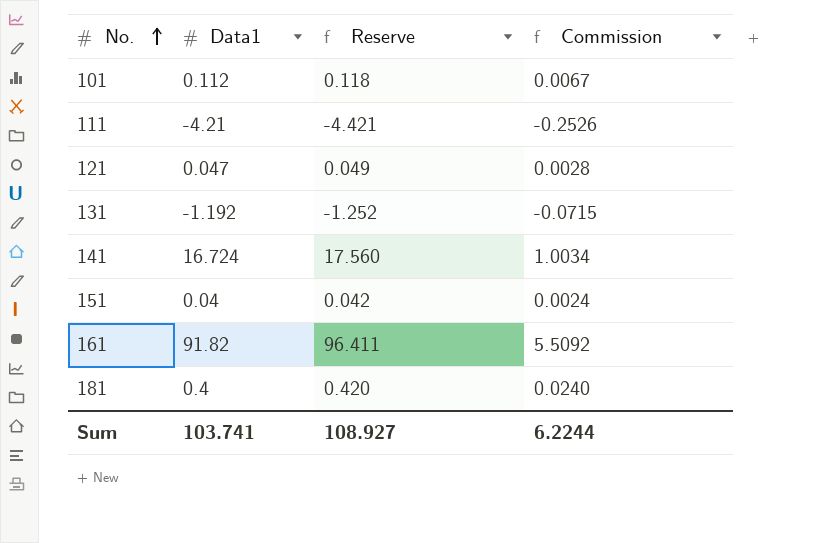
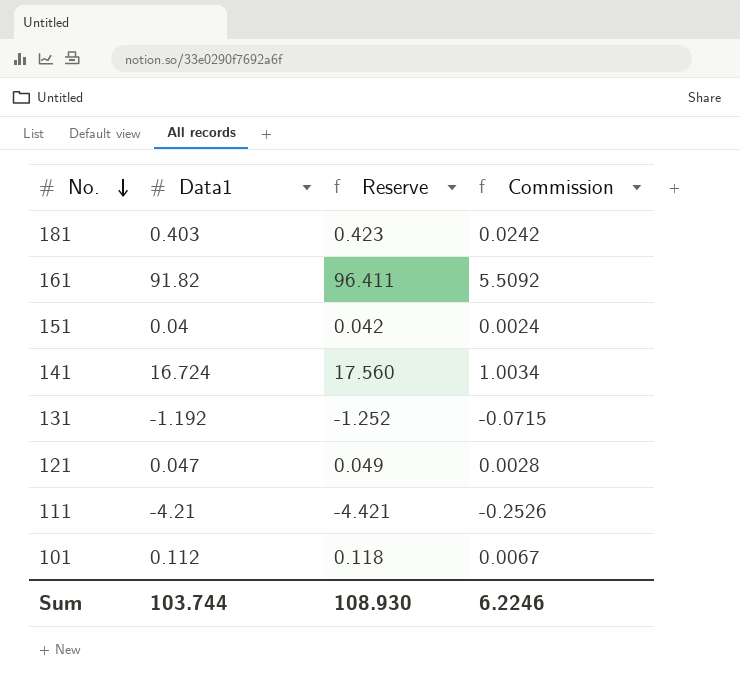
row order: No. ascending -> No. descending
181 | Data1: 0.4 -> 0.403
181 | Reserve: 0.420 -> 0.423
181 | Commission: 0.0240 -> 0.0242
Sum | Data1: 103.741 -> 103.744
Sum | Reserve: 108.927 -> 108.930
Sum | Commission: 6.2244 -> 6.2246

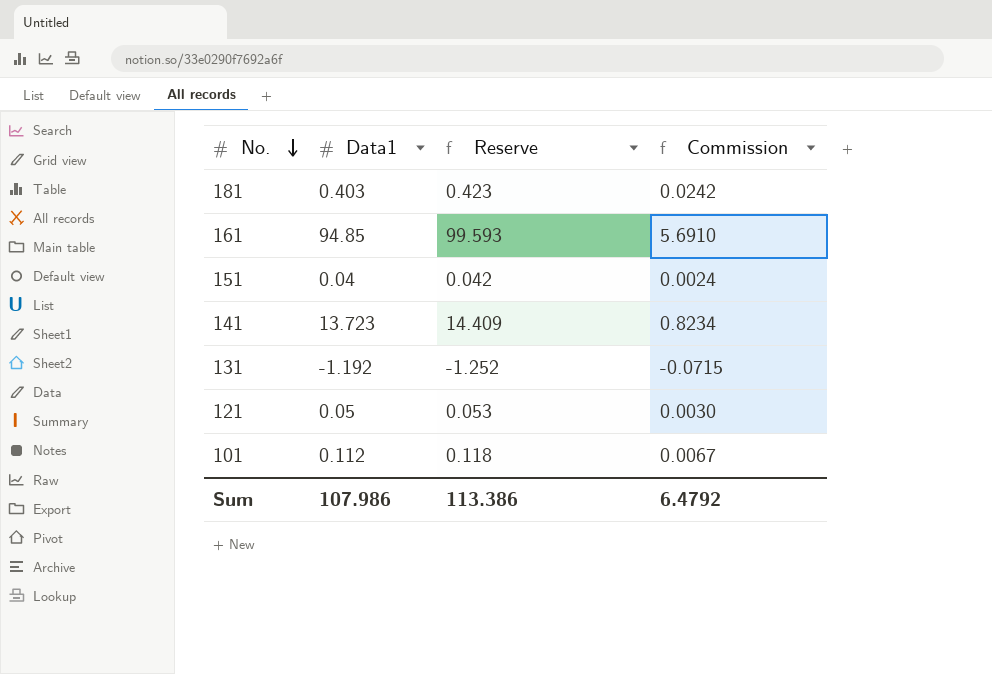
row 111: -4.21 | -4.421 | -0.2526 -> none
161 | Data1: 91.82 -> 94.85
161 | Reserve: 96.411 -> 99.593
161 | Commission: 5.5092 -> 5.6910
141 | Data1: 16.724 -> 13.723
141 | Reserve: 17.560 -> 14.409
141 | Commission: 1.0034 -> 0.8234
121 | Data1: 0.047 -> 0.05
121 | Reserve: 0.049 -> 0.053
121 | Commission: 0.0028 -> 0.0030
Sum | Data1: 103.744 -> 107.986
Sum | Reserve: 108.930 -> 113.386
Sum | Commission: 6.2246 -> 6.4792

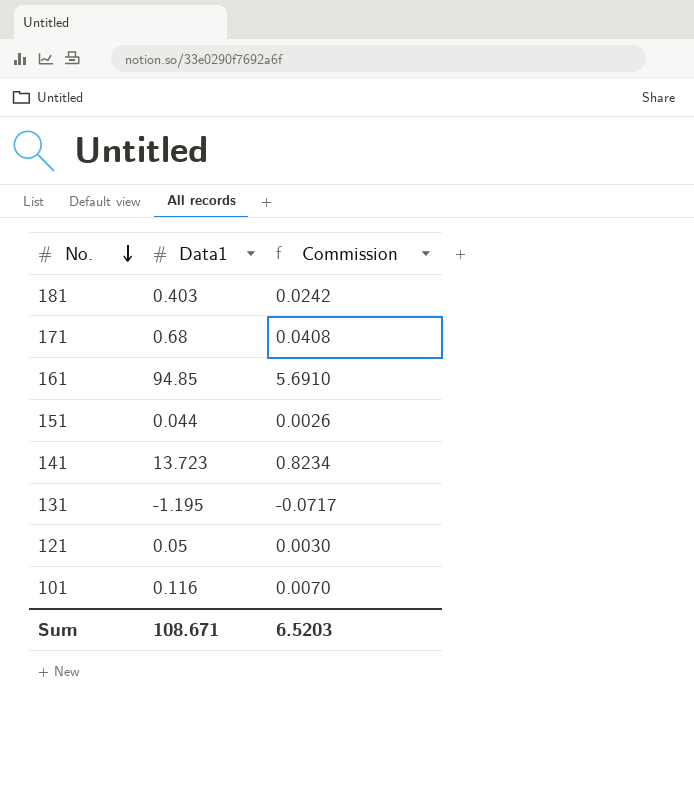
column Reserve | formula: [Data1] * 1.05 -> none
row 171: none -> 0.68 | 0.0408
151 | Data1: 0.04 -> 0.044
151 | Commission: 0.0024 -> 0.0026
131 | Data1: -1.192 -> -1.195
131 | Commission: -0.0715 -> -0.0717
101 | Data1: 0.112 -> 0.116
101 | Commission: 0.0067 -> 0.0070
Sum | Data1: 107.986 -> 108.671
Sum | Commission: 6.4792 -> 6.5203

